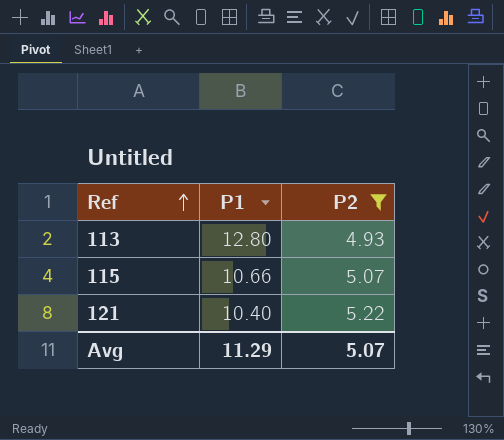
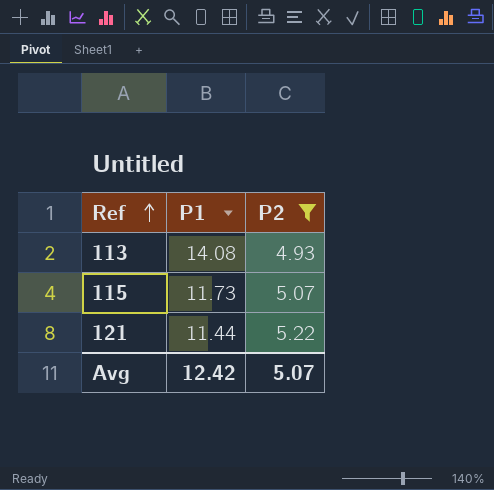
113 | P1: 12.80 -> 14.08
115 | P1: 10.66 -> 11.73
121 | P1: 10.40 -> 11.44
Avg | P1: 11.29 -> 12.42

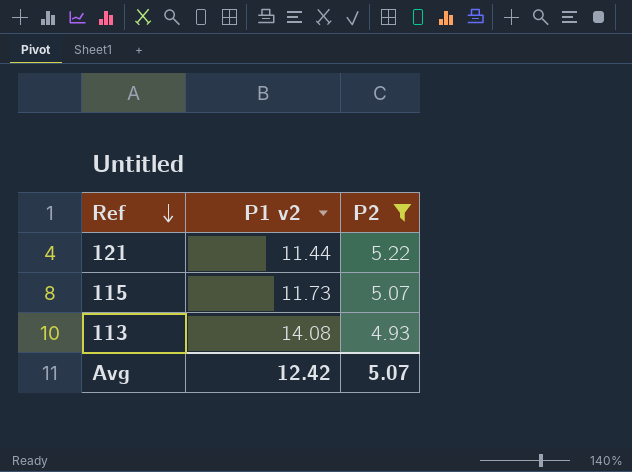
row order: Ref ascending -> Ref descending
column name: P1 -> P1 v2

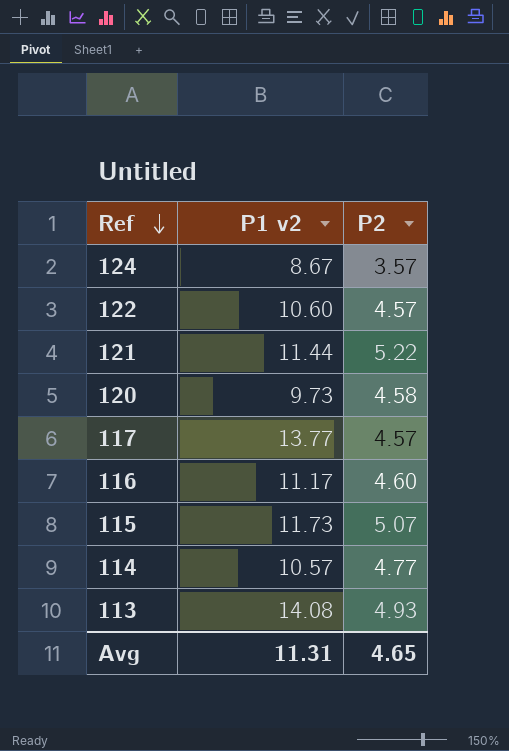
filter: P2 >= 4.93 -> none
Avg | P1 v2: 12.42 -> 11.31
Avg | P2: 5.07 -> 4.65

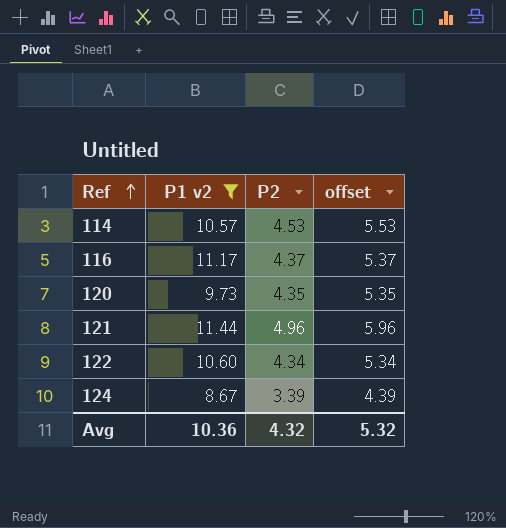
filter: none -> P1 v2 <= 11.44
row order: Ref descending -> Ref ascending
column offset | formula: none -> [P2] + 1
114 | P2: 4.77 -> 4.53
116 | P2: 4.60 -> 4.37
120 | P2: 4.58 -> 4.35
121 | P2: 5.22 -> 4.96
122 | P2: 4.57 -> 4.34
124 | P2: 3.57 -> 3.39
Avg | P1 v2: 11.31 -> 10.36
Avg | P2: 4.65 -> 4.32

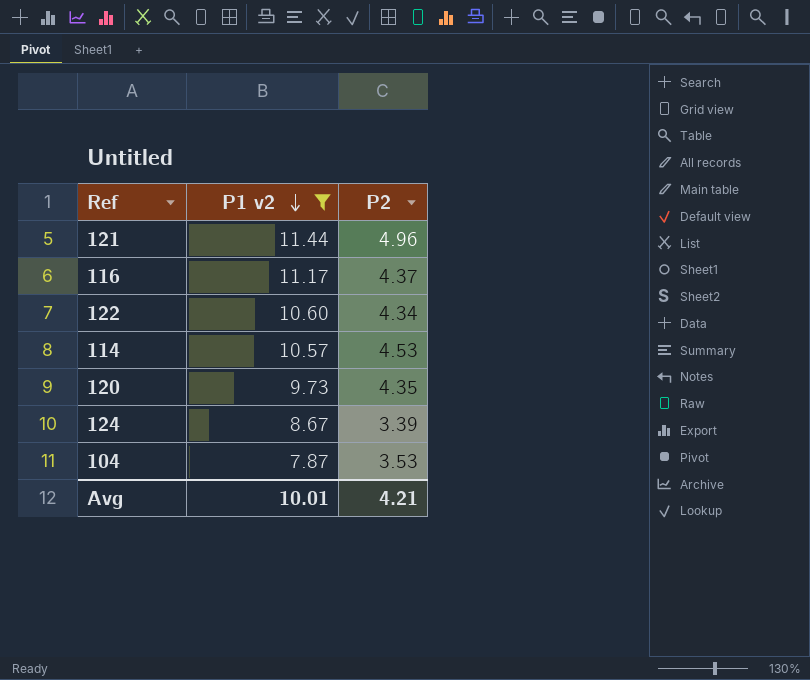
row order: Ref ascending -> P1 v2 descending
column offset | formula: [P2] + 1 -> none
row 104: none -> 7.87 | 3.53
Avg | P1 v2: 10.36 -> 10.01
Avg | P2: 4.32 -> 4.21

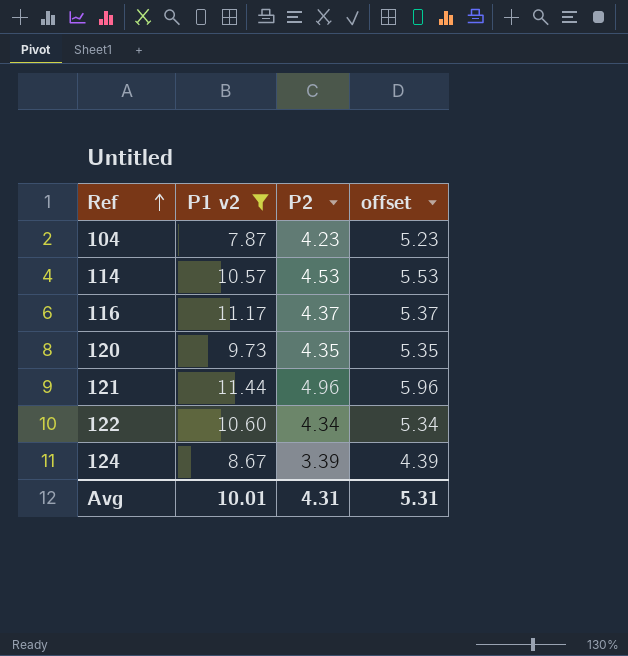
row order: P1 v2 descending -> Ref ascending
column offset | formula: none -> [P2] + 1
104 | P2: 3.53 -> 4.23
Avg | P2: 4.21 -> 4.31

